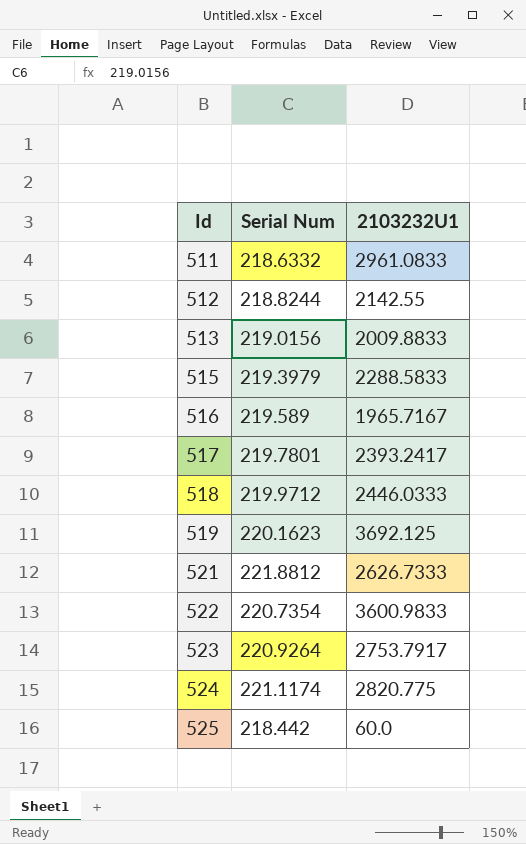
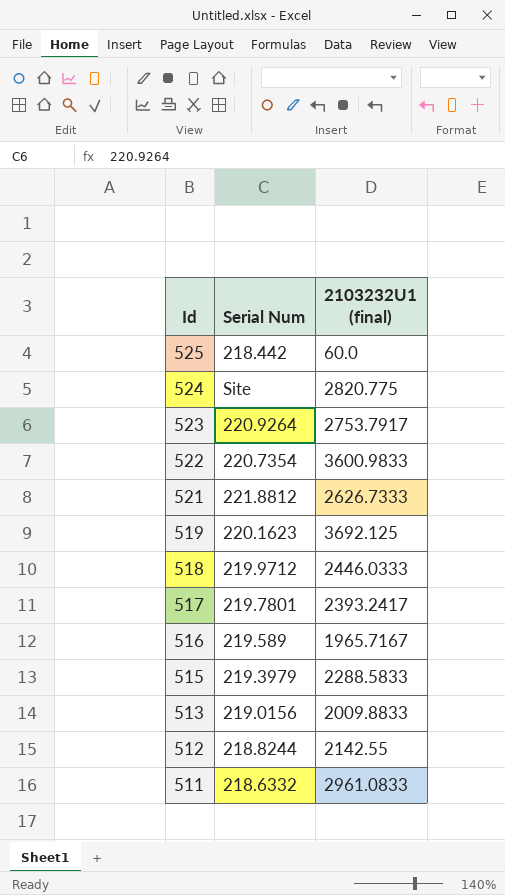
row order: Id ascending -> Id descending
column name: 2103232U1 -> 2103232U1 (final)
524 | Serial Num: 221.1174 -> Site

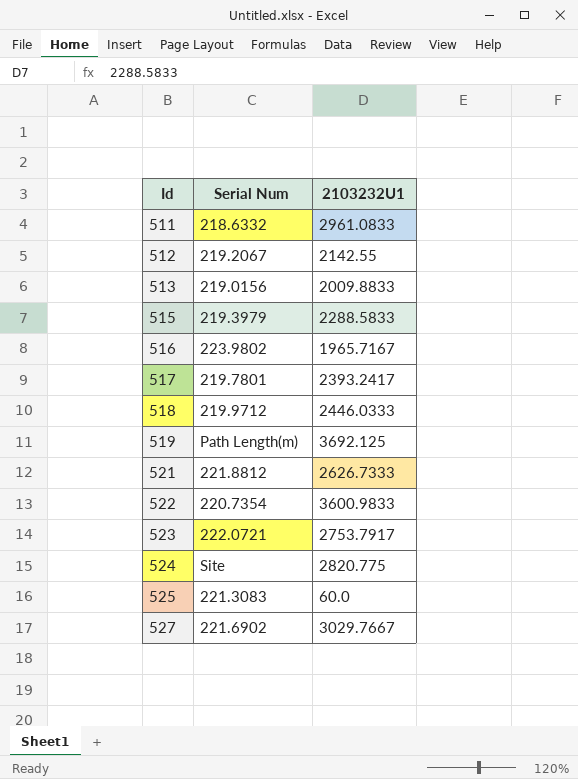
row order: Id descending -> Id ascending
column name: 2103232U1 (final) -> 2103232U1
512 | Serial Num: 218.8244 -> 219.2067
516 | Serial Num: 219.589 -> 223.9802
519 | Serial Num: 220.1623 -> Path Length(m)
523 | Serial Num: 220.9264 -> 222.0721
525 | Serial Num: 218.442 -> 221.3083
row 527: none -> 221.6902 | 3029.7667

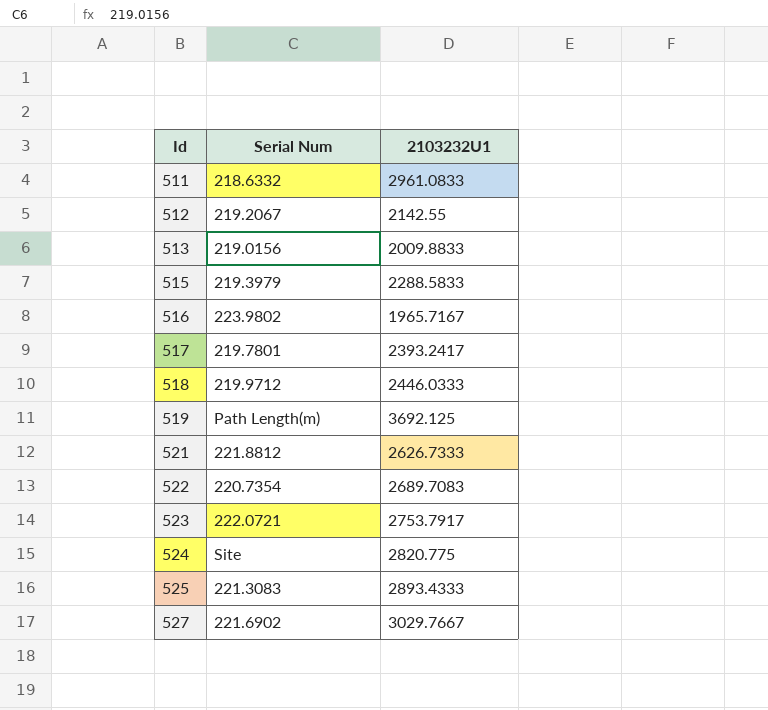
522 | 2103232U1: 3600.9833 -> 2689.7083
525 | 2103232U1: 60.0 -> 2893.4333

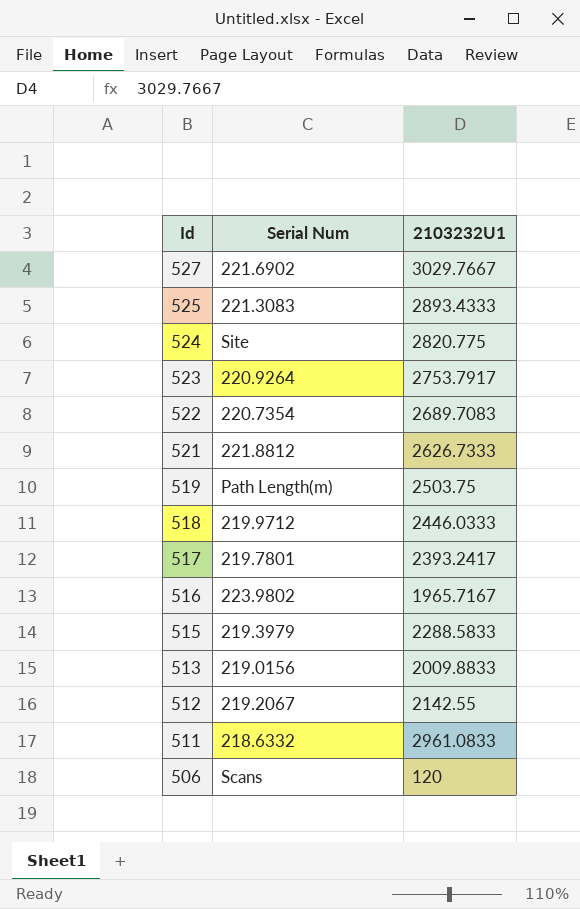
row order: Id ascending -> Id descending
523 | Serial Num: 222.0721 -> 220.9264
519 | 2103232U1: 3692.125 -> 2503.75
row 506: none -> Scans | 120

